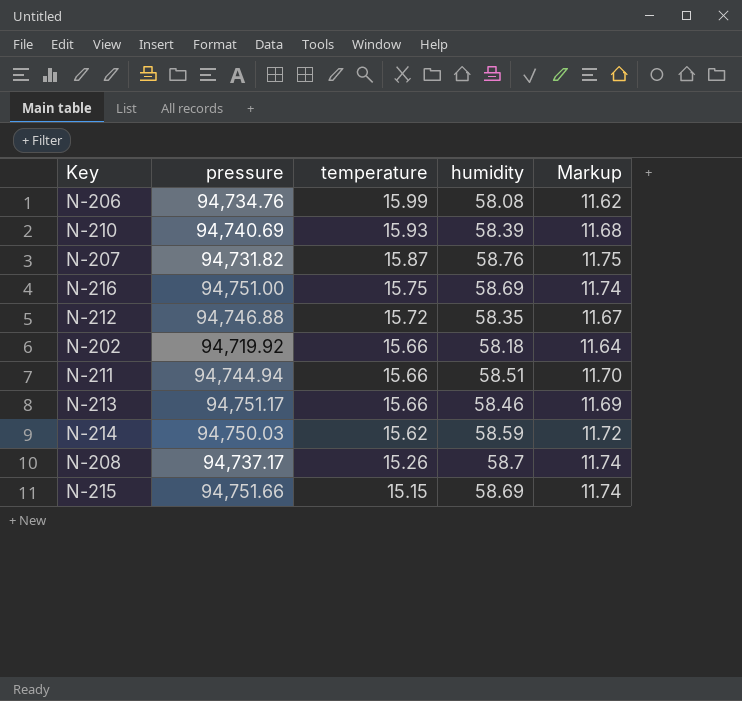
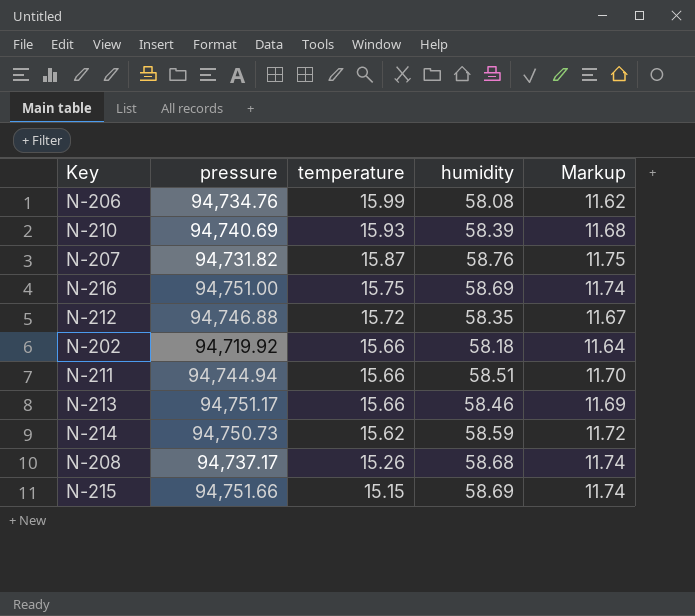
N-214 | pressure: 94,750.03 -> 94,750.73
N-208 | humidity: 58.7 -> 58.68

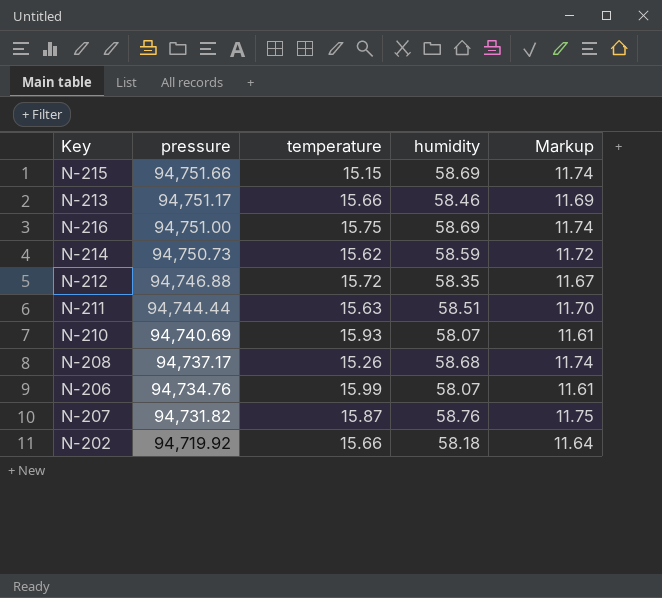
row order: temperature descending -> pressure descending
N-211 | pressure: 94,744.94 -> 94,744.44
N-211 | temperature: 15.66 -> 15.63
N-210 | humidity: 58.39 -> 58.07
N-210 | Markup: 11.68 -> 11.61
N-206 | humidity: 58.08 -> 58.07
N-206 | Markup: 11.62 -> 11.61

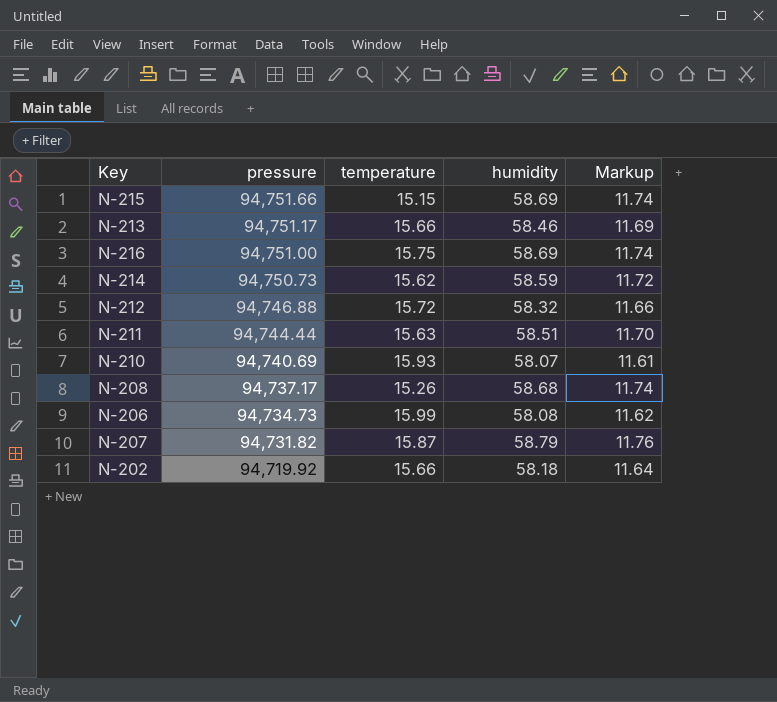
N-212 | humidity: 58.35 -> 58.32
N-212 | Markup: 11.67 -> 11.66
N-206 | pressure: 94,734.76 -> 94,734.73
N-206 | humidity: 58.07 -> 58.08
N-206 | Markup: 11.61 -> 11.62
N-207 | humidity: 58.76 -> 58.79
N-207 | Markup: 11.75 -> 11.76

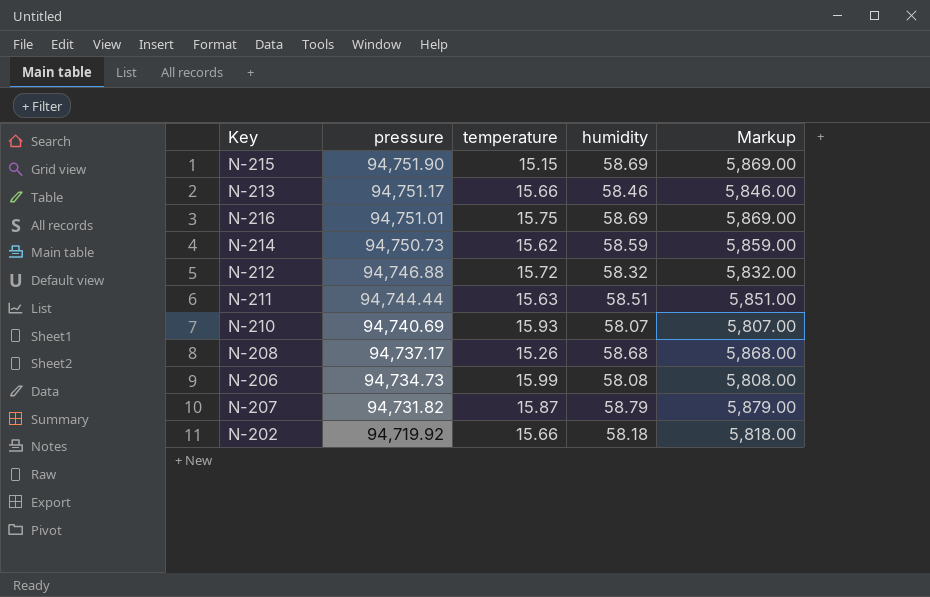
column Markup | formula: [humidity] * 0.2 -> [humidity] * 100
N-215 | pressure: 94,751.66 -> 94,751.90
N-216 | pressure: 94,751.00 -> 94,751.01

